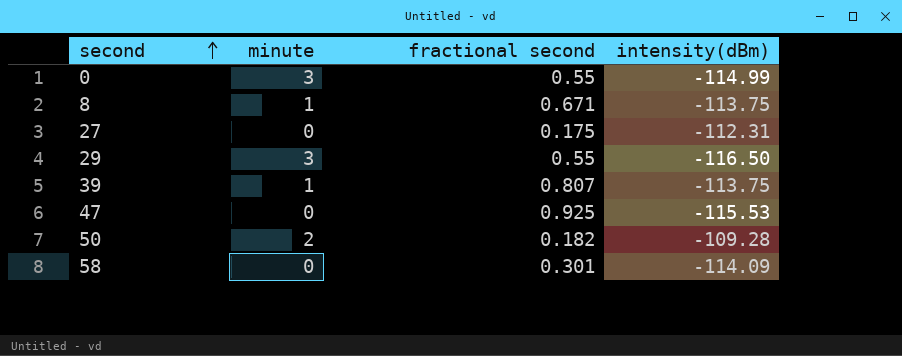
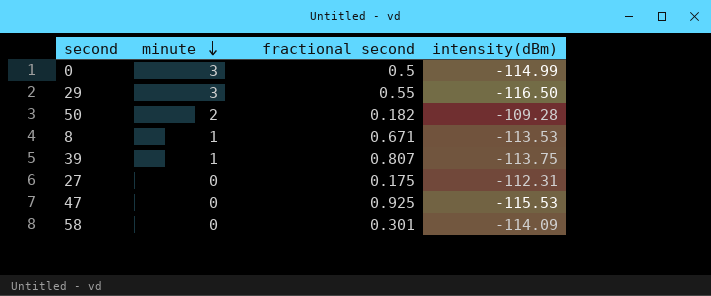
row order: second ascending -> minute descending
0 | fractional second: 0.55 -> 0.5
8 | intensity(dBm): -113.75 -> -113.53

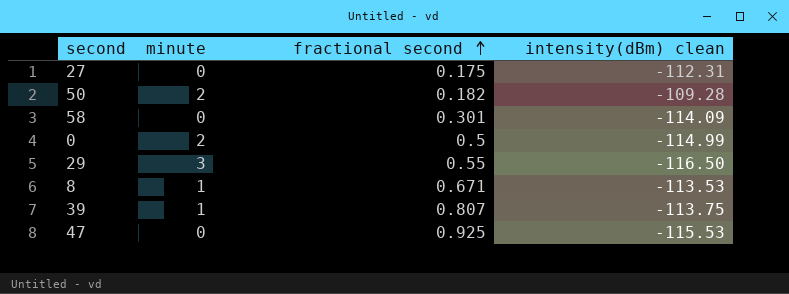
row order: minute descending -> fractional second ascending
column name: intensity(dBm) -> intensity(dBm) clean
0 | minute: 3 -> 2

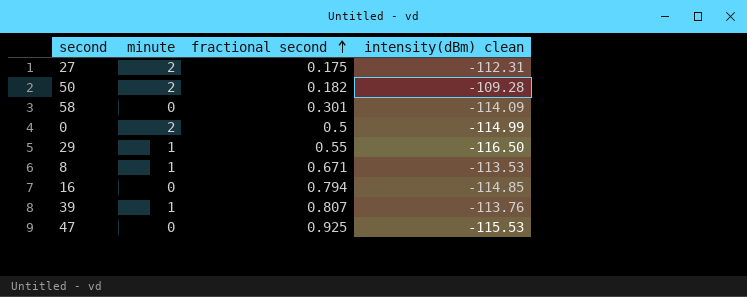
27 | minute: 0 -> 2
29 | minute: 3 -> 1
row 16: none -> 0 | 0.794 | -114.85
39 | intensity(dBm) clean: -113.75 -> -113.76

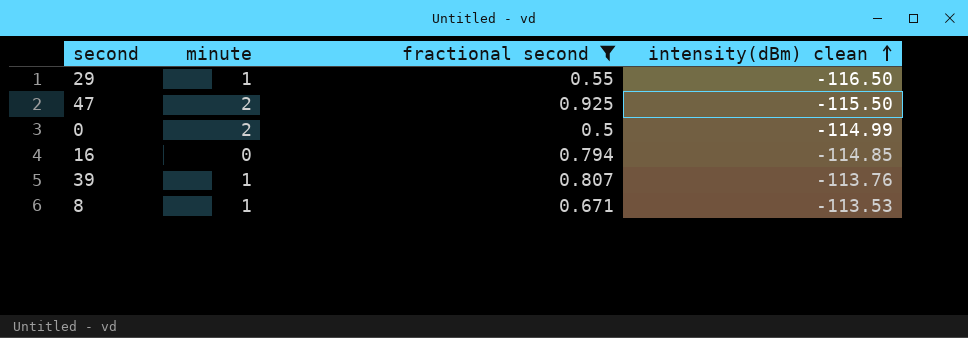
filter: none -> fractional second >= 0.5
row order: fractional second ascending -> intensity(dBm) clean ascending
47 | minute: 0 -> 2
47 | intensity(dBm) clean: -115.53 -> -115.50

